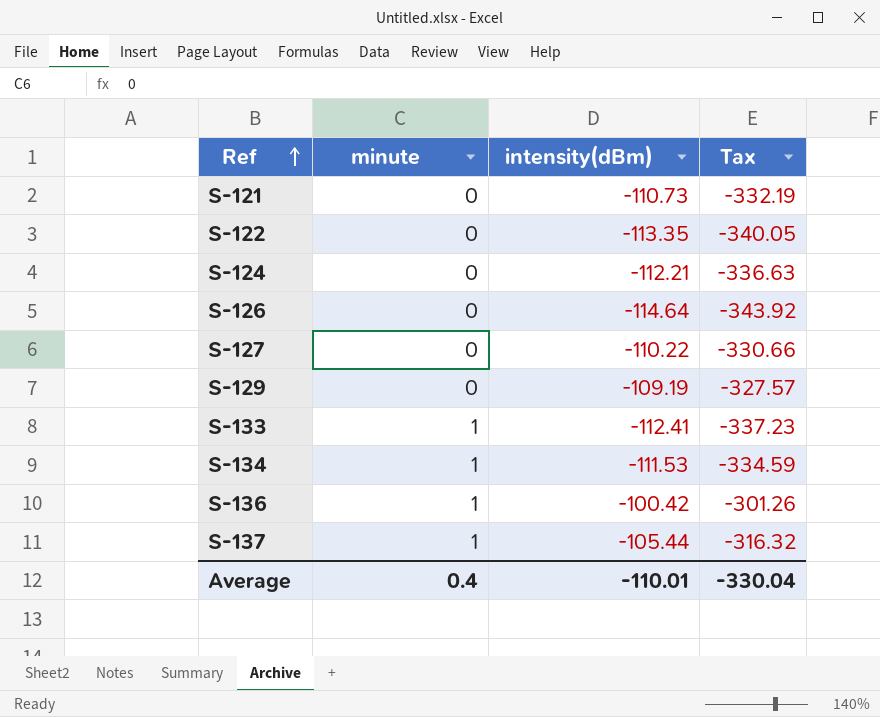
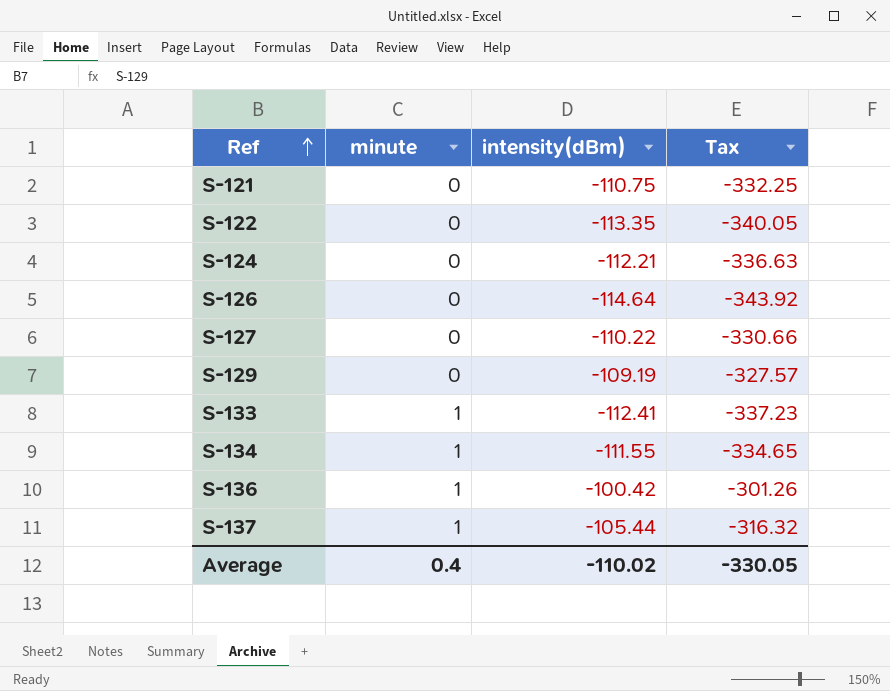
S-121 | intensity(dBm): -110.73 -> -110.75
S-121 | Tax: -332.19 -> -332.25
S-134 | intensity(dBm): -111.53 -> -111.55
S-134 | Tax: -334.59 -> -334.65
Average | intensity(dBm): -110.01 -> -110.02
Average | Tax: -330.04 -> -330.05

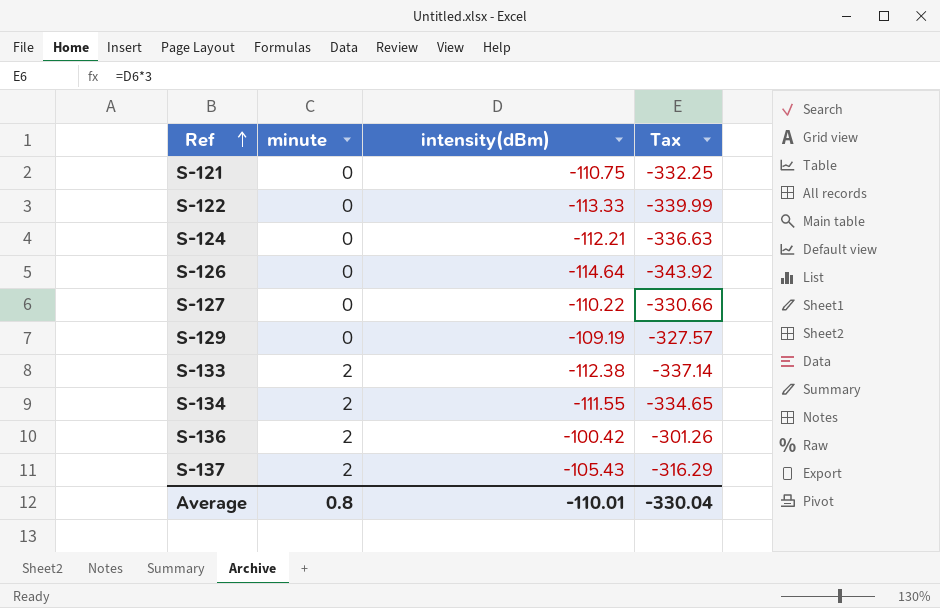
S-122 | intensity(dBm): -113.35 -> -113.33
S-122 | Tax: -340.05 -> -339.99
S-133 | minute: 1 -> 2
S-133 | intensity(dBm): -112.41 -> -112.38
S-133 | Tax: -337.23 -> -337.14
S-134 | minute: 1 -> 2
S-136 | minute: 1 -> 2
S-137 | minute: 1 -> 2
S-137 | intensity(dBm): -105.44 -> -105.43
S-137 | Tax: -316.32 -> -316.29
Average | minute: 0.4 -> 0.8
Average | intensity(dBm): -110.02 -> -110.01
Average | Tax: -330.05 -> -330.04

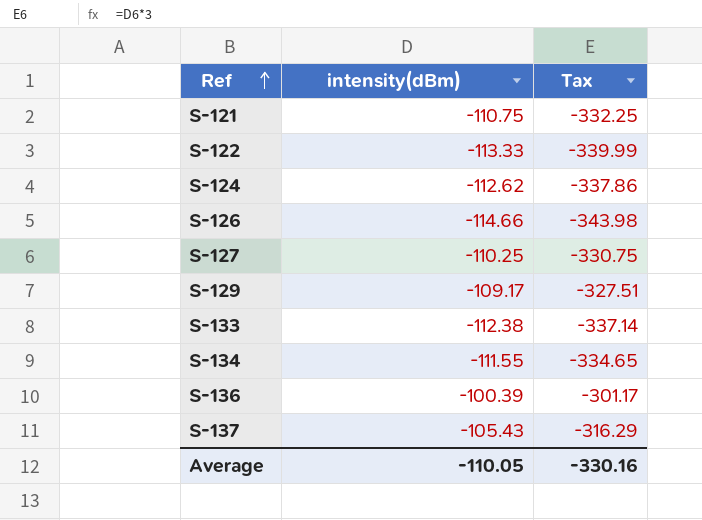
column minute | position: 2 -> none
S-124 | intensity(dBm): -112.21 -> -112.62
S-124 | Tax: -336.63 -> -337.86
S-126 | intensity(dBm): -114.64 -> -114.66
S-126 | Tax: -343.92 -> -343.98
S-127 | intensity(dBm): -110.22 -> -110.25
S-127 | Tax: -330.66 -> -330.75
S-129 | intensity(dBm): -109.19 -> -109.17
S-129 | Tax: -327.57 -> -327.51
S-136 | intensity(dBm): -100.42 -> -100.39
S-136 | Tax: -301.26 -> -301.17
Average | intensity(dBm): -110.01 -> -110.05
Average | Tax: -330.04 -> -330.16

